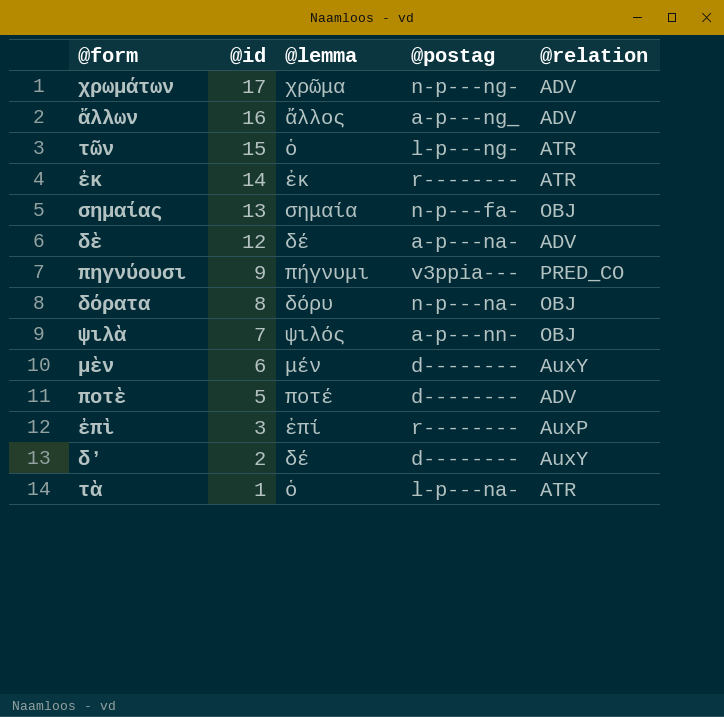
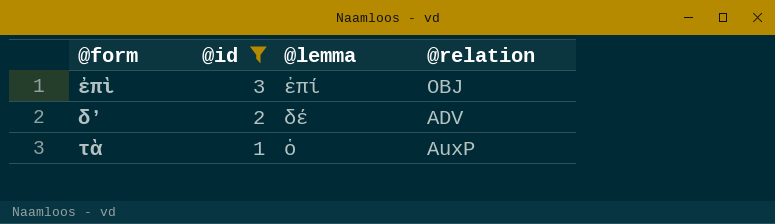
filter: none -> @id <= 3
column @postag | position: 4 -> none
ἐπὶ | @relation: AuxP -> OBJ
δʼ | @relation: AuxY -> ADV
τὰ | @relation: ATR -> AuxP

